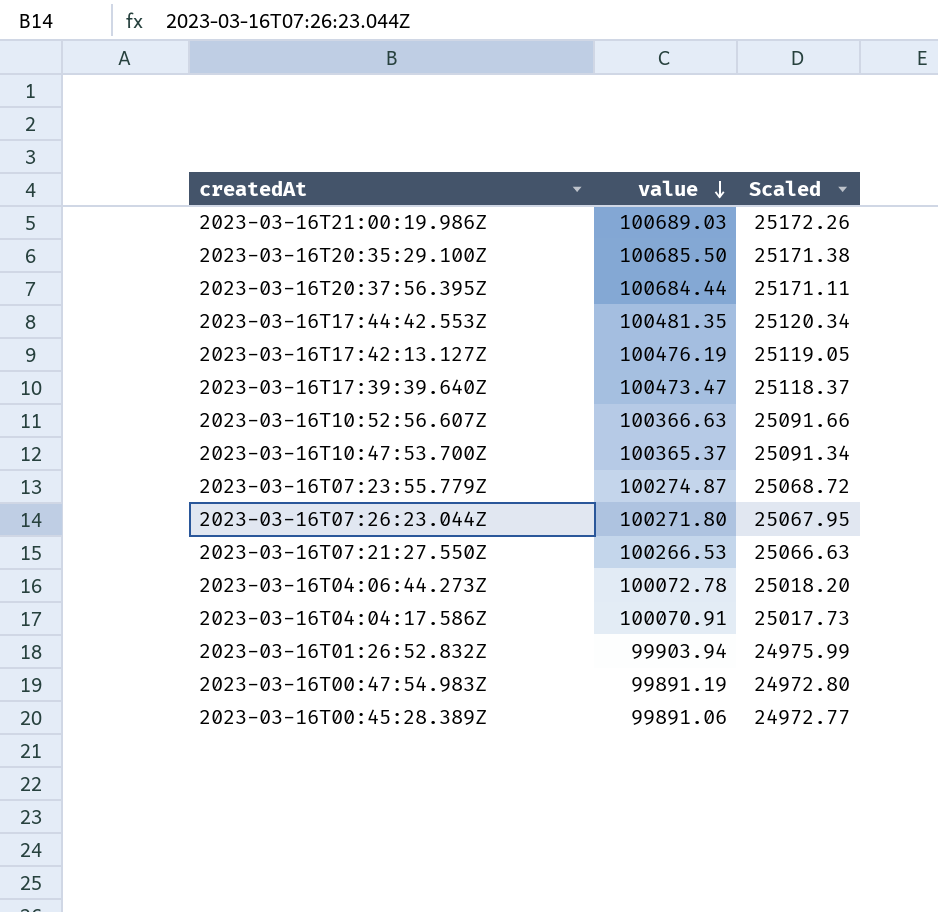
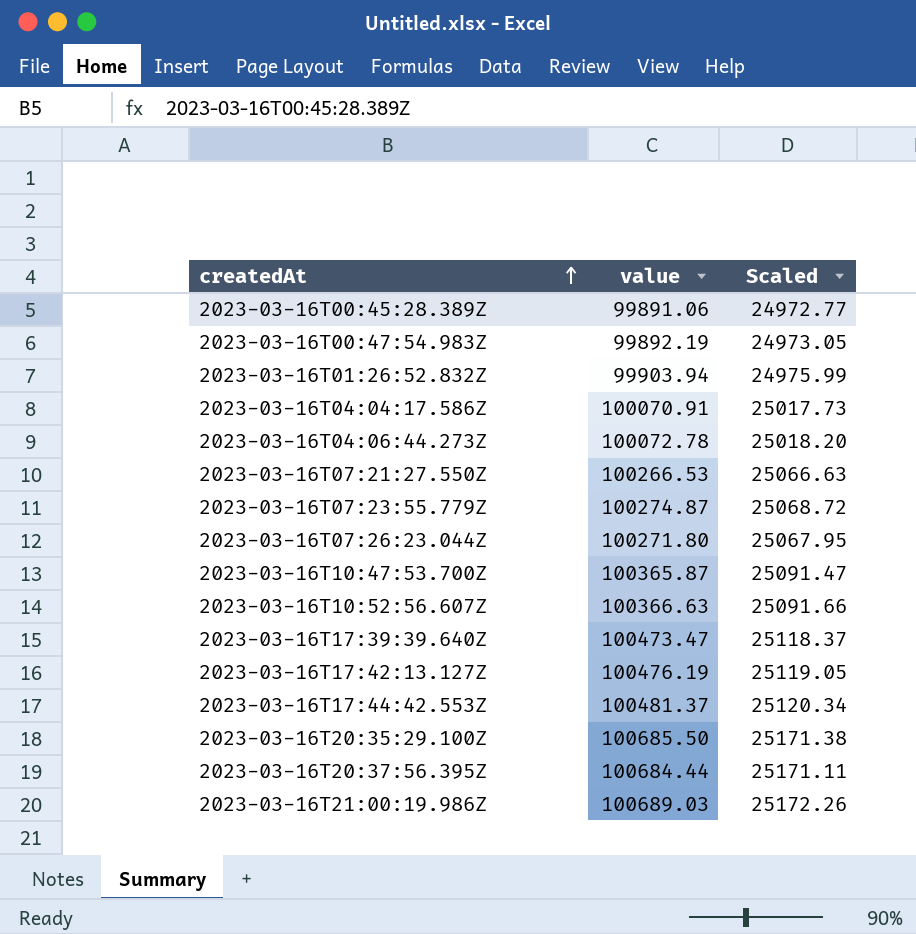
row order: value descending -> createdAt ascending
2023-03-16T00:47:54.983Z | value: 99891.19 -> 99892.19
2023-03-16T00:47:54.983Z | Scaled: 24972.80 -> 24973.05
2023-03-16T10:47:53.700Z | value: 100365.37 -> 100365.87
2023-03-16T10:47:53.700Z | Scaled: 25091.34 -> 25091.47
2023-03-16T17:44:42.553Z | value: 100481.35 -> 100481.37

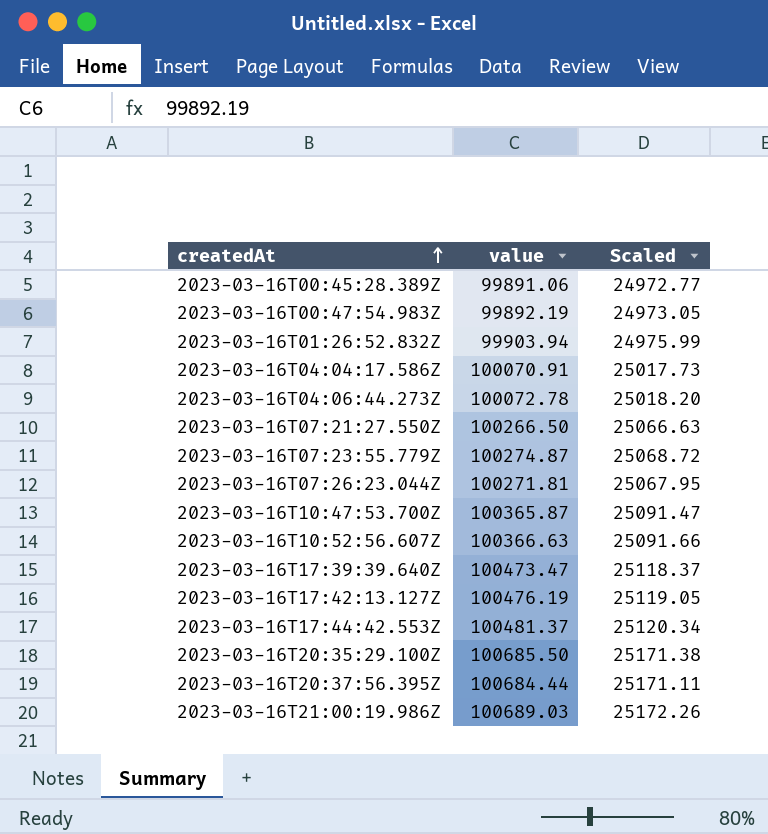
2023-03-16T07:21:27.550Z | value: 100266.53 -> 100266.50
2023-03-16T07:26:23.044Z | value: 100271.80 -> 100271.81

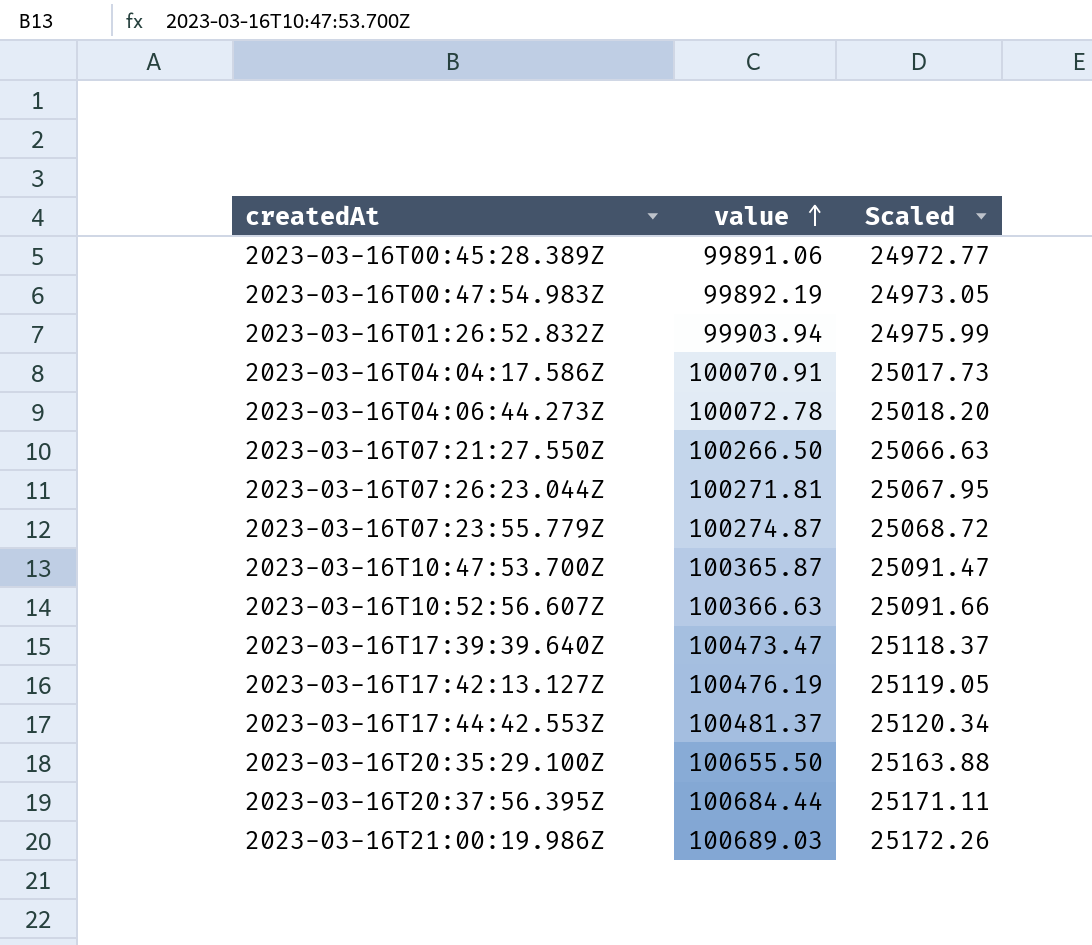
row order: createdAt ascending -> value ascending
2023-03-16T20:35:29.100Z | value: 100685.50 -> 100655.50
2023-03-16T20:35:29.100Z | Scaled: 25171.38 -> 25163.88

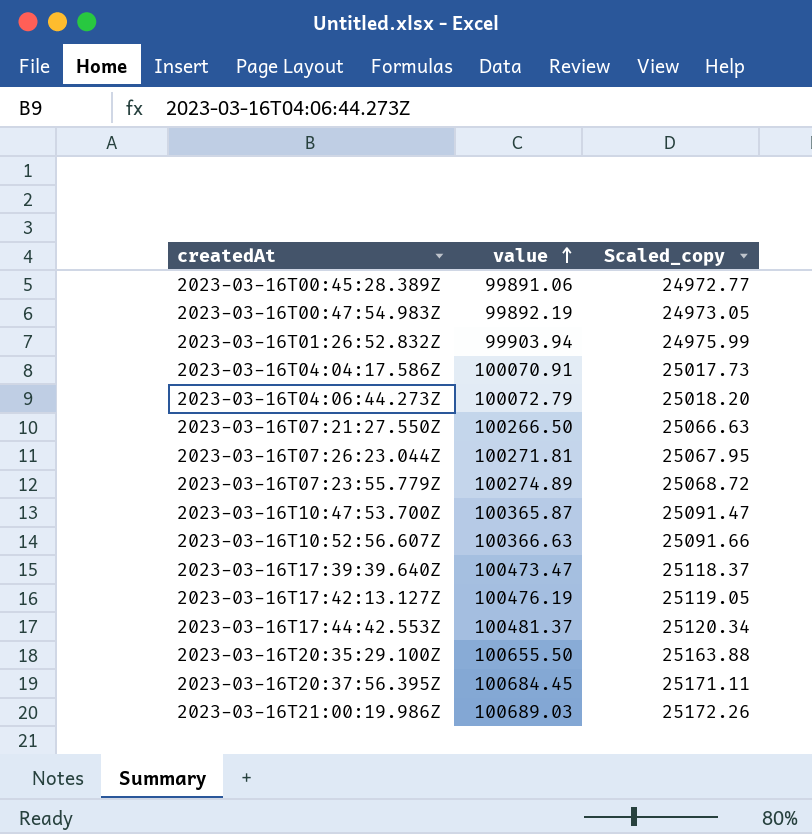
column name: Scaled -> Scaled_copy
2023-03-16T04:06:44.273Z | value: 100072.78 -> 100072.79
2023-03-16T07:23:55.779Z | value: 100274.87 -> 100274.89
2023-03-16T20:37:56.395Z | value: 100684.44 -> 100684.45

